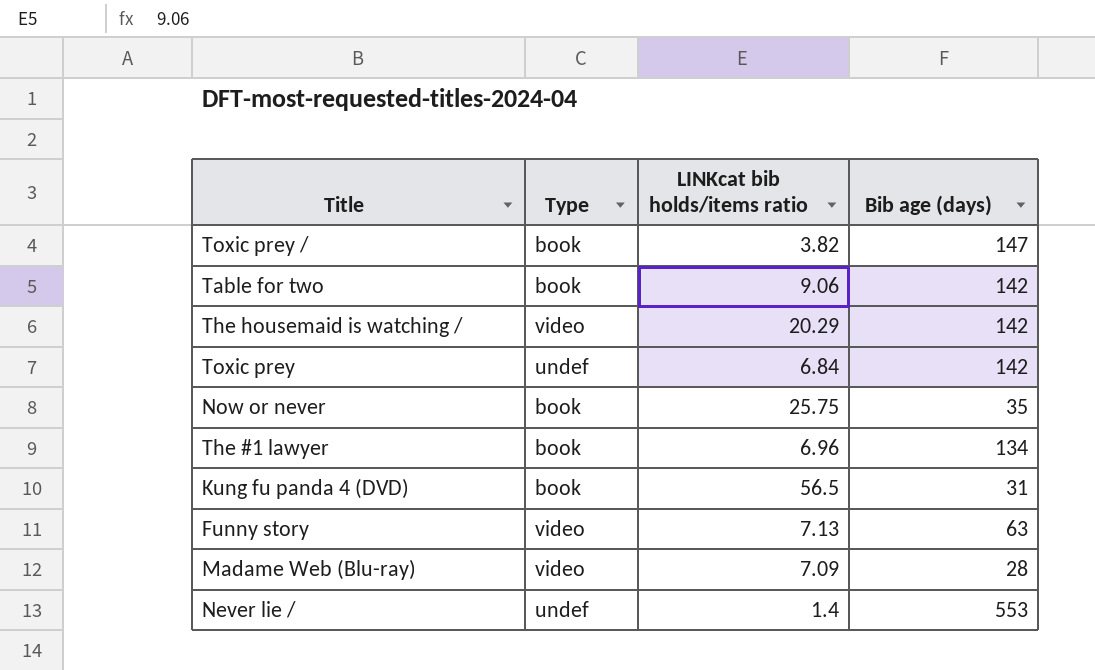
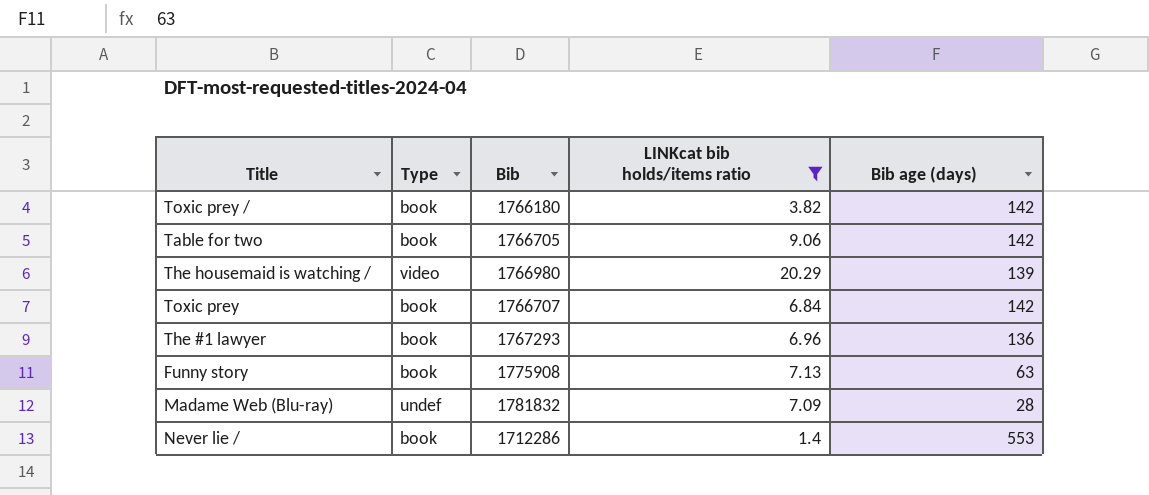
filter: none -> LINKcat bib holds/items ratio <= 20.29
column Bib | position: none -> 3
Toxic prey / | Bib age (days): 147 -> 142
The housemaid is watching / | Bib age (days): 142 -> 139
Toxic prey | Type: undef -> book
The #1 lawyer | Bib age (days): 134 -> 136
Funny story | Type: video -> book
Madame Web (Blu-ray) | Type: video -> undef
Never lie / | Type: undef -> book

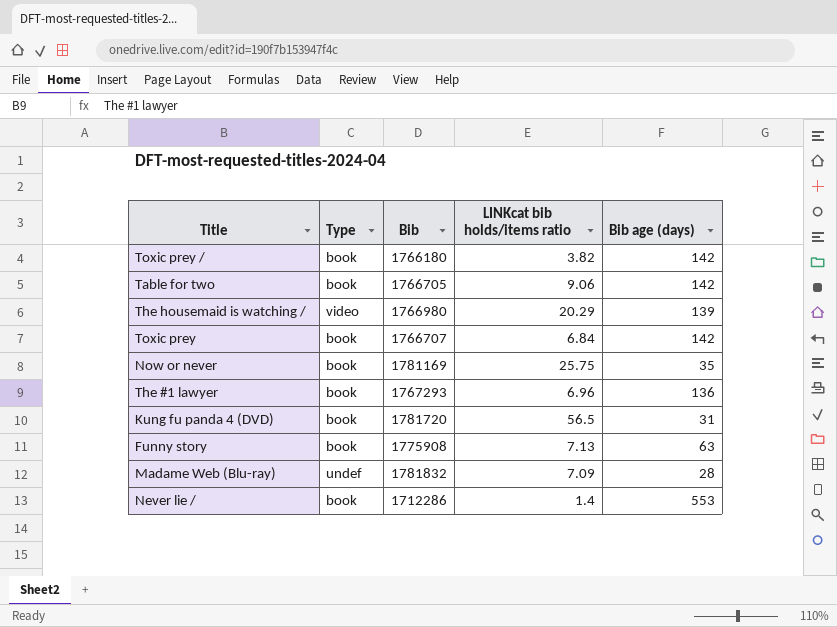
filter: LINKcat bib holds/items ratio <= 20.29 -> none

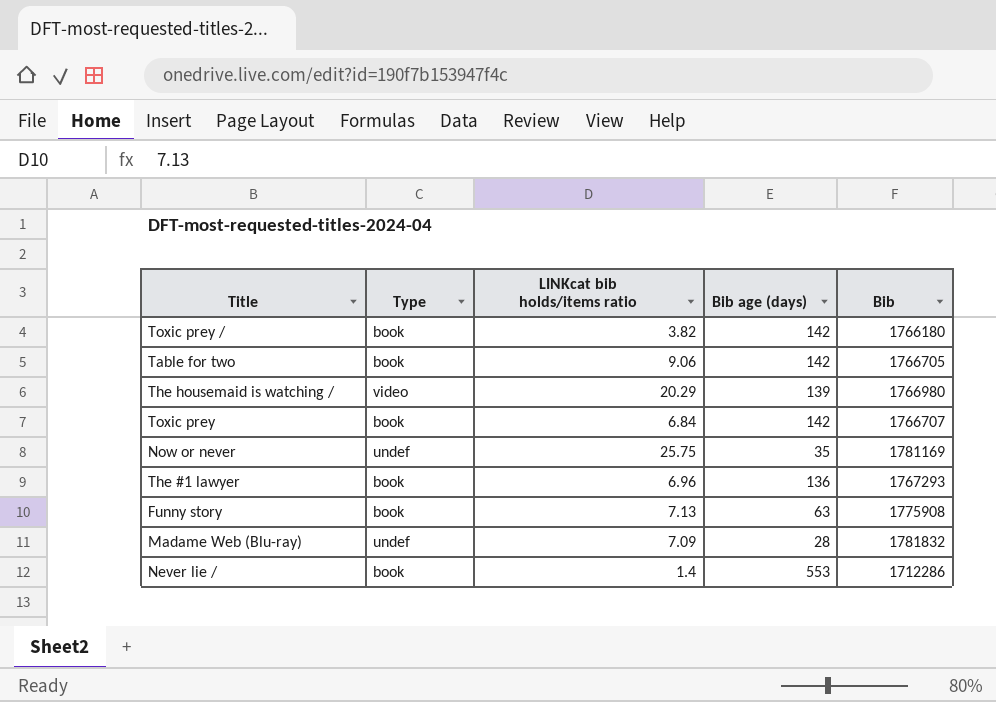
column Bib | position: 3 -> 5
row Kung fu panda 4 (DVD): book | 1781720 | 56.5 | 31 -> none
Now or never | Type: book -> undef

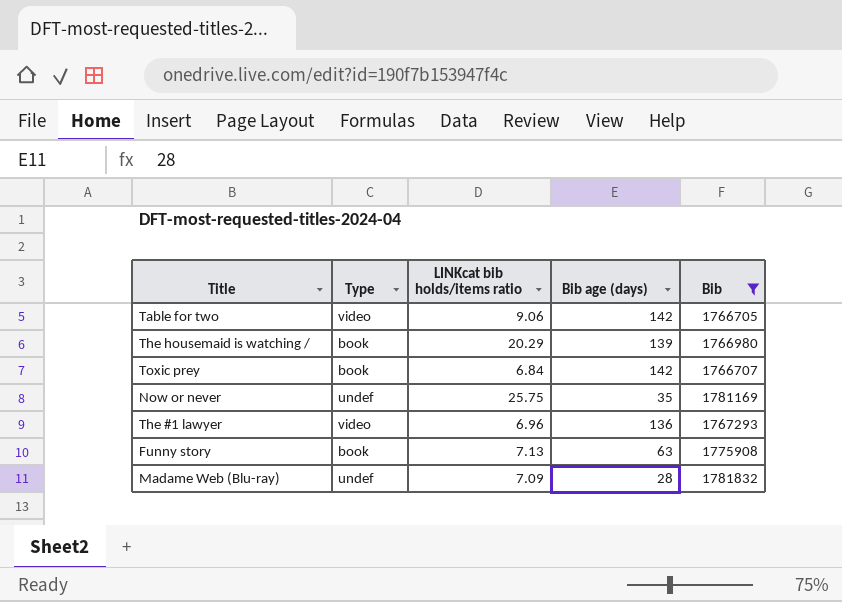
filter: none -> Bib >= 1766705
Table for two | Type: book -> video
The housemaid is watching / | Type: video -> book
The #1 lawyer | Type: book -> video

